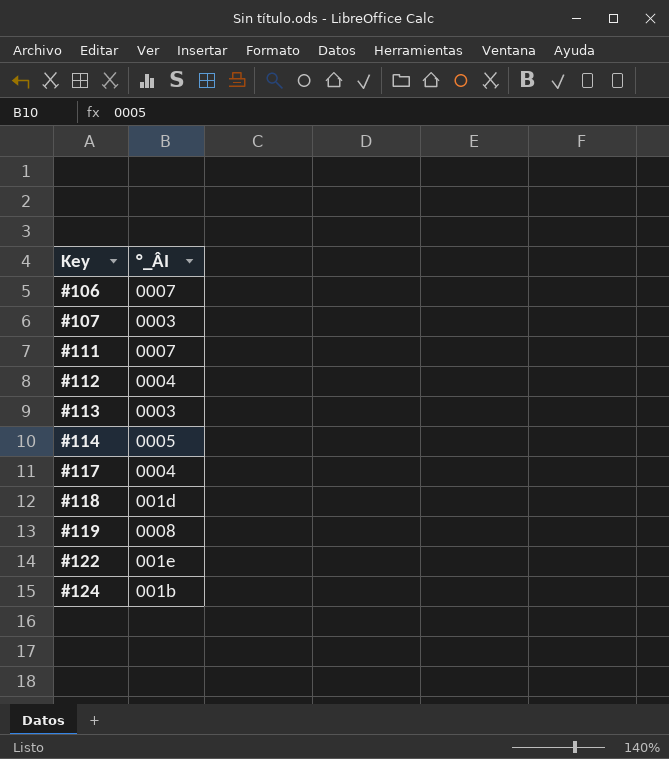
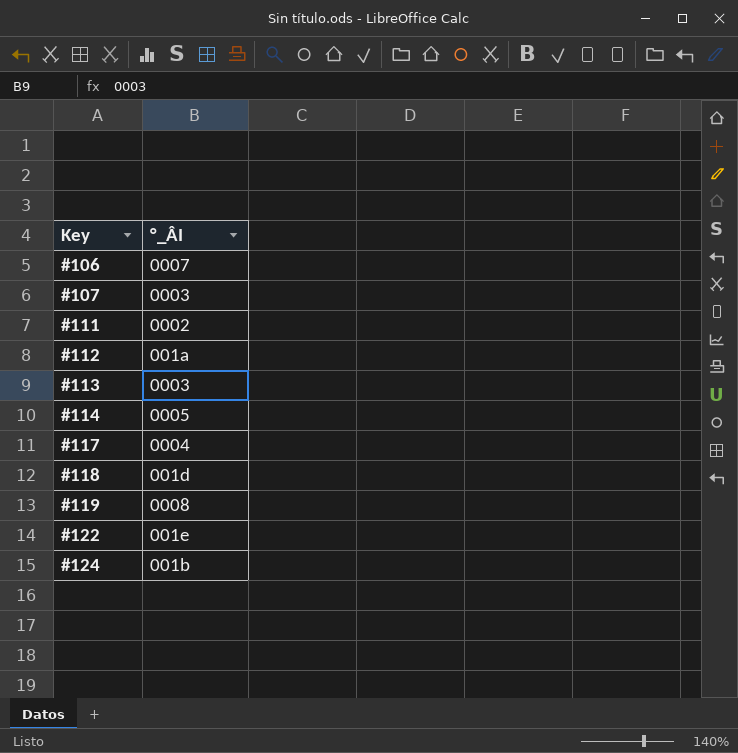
#111 | °_ÂI: 0007 -> 0002
#112 | °_ÂI: 0004 -> 001a

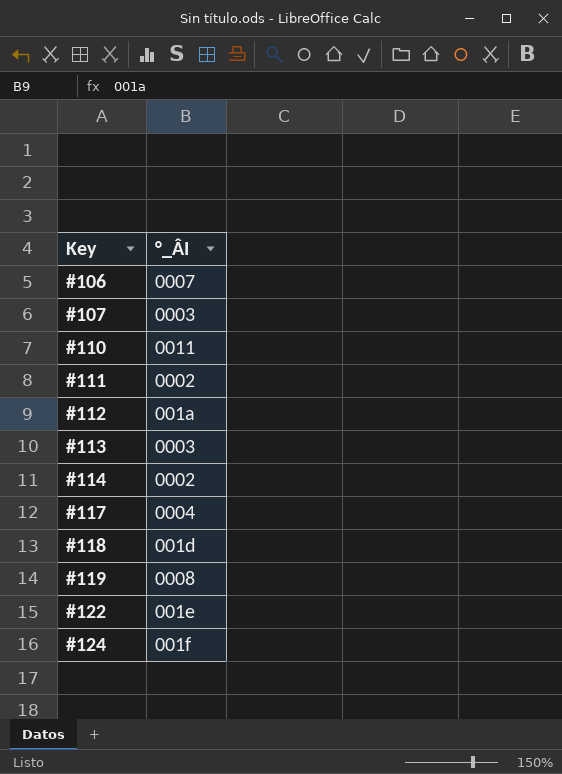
row #110: none -> 0011
#114 | °_ÂI: 0005 -> 0002
#124 | °_ÂI: 001b -> 001f

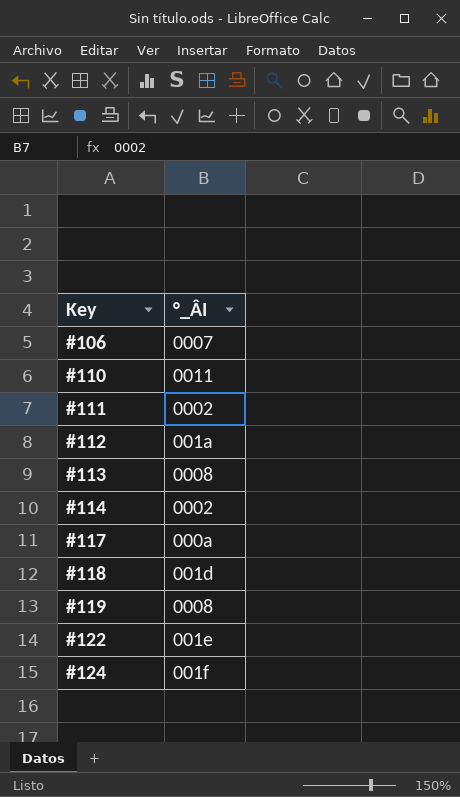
row #107: 0003 -> none
#113 | °_ÂI: 0003 -> 0008
#117 | °_ÂI: 0004 -> 000a

